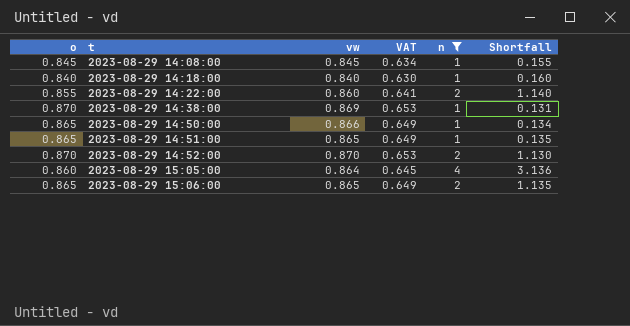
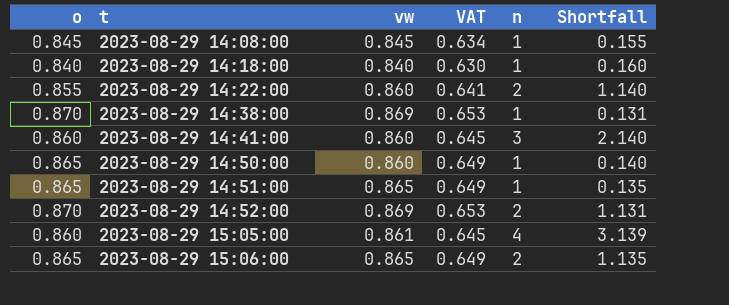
filter: n != 3 -> none
2023-08-29 14:50:00 | vw: 0.866 -> 0.860
2023-08-29 14:50:00 | Shortfall: 0.134 -> 0.140
2023-08-29 14:52:00 | vw: 0.870 -> 0.869
2023-08-29 14:52:00 | Shortfall: 1.130 -> 1.131
2023-08-29 15:05:00 | vw: 0.864 -> 0.861
2023-08-29 15:05:00 | Shortfall: 3.136 -> 3.139

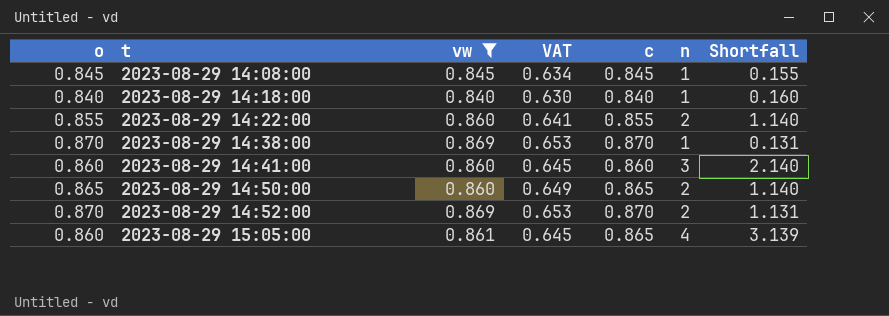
filter: none -> vw != 0.865
column c | position: none -> 5
2023-08-29 14:50:00 | n: 1 -> 2
2023-08-29 14:50:00 | Shortfall: 0.140 -> 1.140

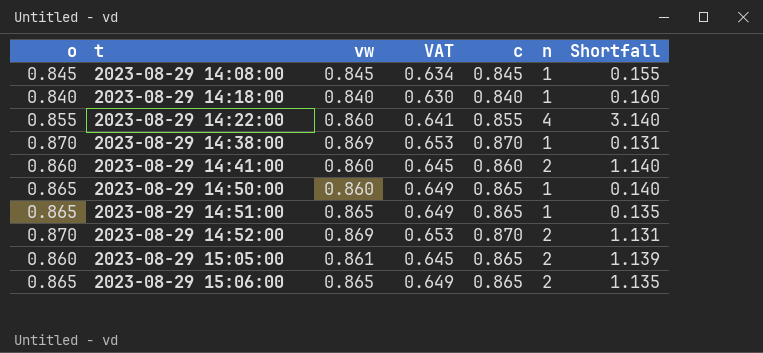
filter: vw != 0.865 -> none
2023-08-29 14:22:00 | n: 2 -> 4
2023-08-29 14:22:00 | Shortfall: 1.140 -> 3.140
2023-08-29 14:41:00 | n: 3 -> 2
2023-08-29 14:41:00 | Shortfall: 2.140 -> 1.140
2023-08-29 14:50:00 | n: 2 -> 1
2023-08-29 14:50:00 | Shortfall: 1.140 -> 0.140
2023-08-29 15:05:00 | n: 4 -> 2
2023-08-29 15:05:00 | Shortfall: 3.139 -> 1.139

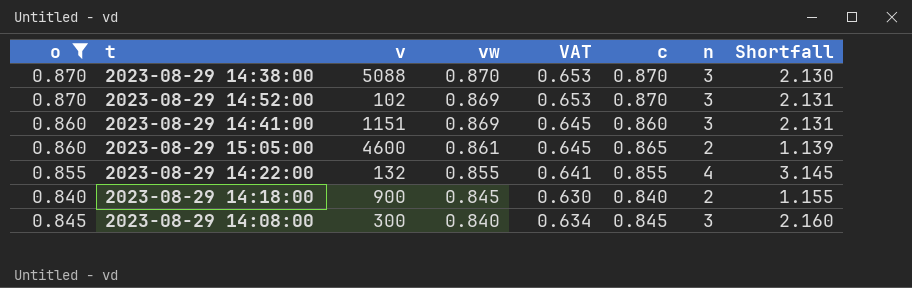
filter: none -> o != 0.865
row order: t ascending -> vw descending
column v | position: none -> 3
2023-08-29 14:38:00 | vw: 0.869 -> 0.870
2023-08-29 14:38:00 | n: 1 -> 3
2023-08-29 14:38:00 | Shortfall: 0.131 -> 2.130
2023-08-29 14:52:00 | n: 2 -> 3
2023-08-29 14:52:00 | Shortfall: 1.131 -> 2.131
2023-08-29 14:41:00 | vw: 0.860 -> 0.869
2023-08-29 14:41:00 | n: 2 -> 3
2023-08-29 14:41:00 | Shortfall: 1.140 -> 2.131
2023-08-29 14:22:00 | vw: 0.860 -> 0.855
2023-08-29 14:22:00 | Shortfall: 3.140 -> 3.145
2023-08-29 14:18:00 | vw: 0.840 -> 0.845
2023-08-29 14:18:00 | n: 1 -> 2
2023-08-29 14:18:00 | Shortfall: 0.160 -> 1.155
2023-08-29 14:08:00 | vw: 0.845 -> 0.840
2023-08-29 14:08:00 | n: 1 -> 3
2023-08-29 14:08:00 | Shortfall: 0.155 -> 2.160

